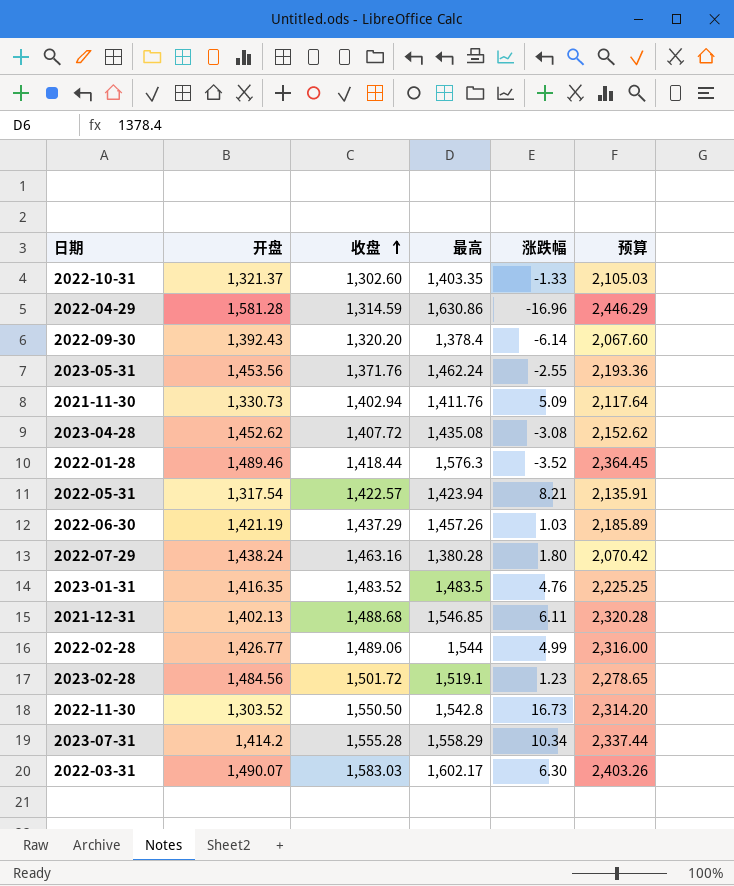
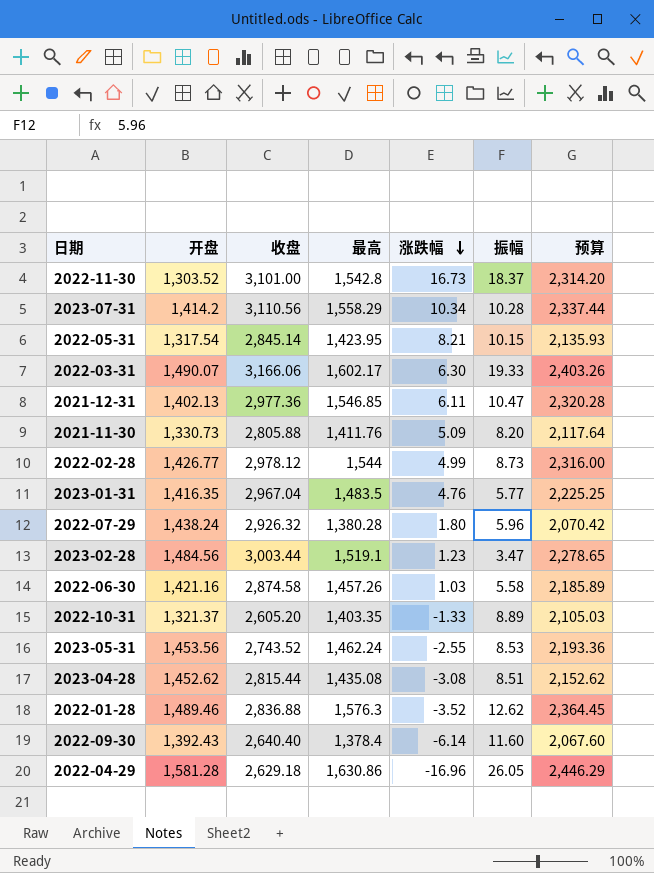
row order: 收盘 ascending -> 涨跌幅 descending
column 振幅 | position: none -> 6
2022-11-30 | 收盘: 1,550.50 -> 3,101.00
2023-07-31 | 收盘: 1,555.28 -> 3,110.56
2022-05-31 | 收盘: 1,422.57 -> 2,845.14
2022-05-31 | 最高: 1,423.94 -> 1,423.95
2022-05-31 | 预算: 2,135.91 -> 2,135.93
2022-03-31 | 收盘: 1,583.03 -> 3,166.06
2021-12-31 | 收盘: 1,488.68 -> 2,977.36
2021-11-30 | 收盘: 1,402.94 -> 2,805.88
2022-02-28 | 收盘: 1,489.06 -> 2,978.12
2023-01-31 | 收盘: 1,483.52 -> 2,967.04
2022-07-29 | 收盘: 1,463.16 -> 2,926.32
2023-02-28 | 收盘: 1,501.72 -> 3,003.44
2022-06-30 | 开盘: 1,421.19 -> 1,421.16
2022-06-30 | 收盘: 1,437.29 -> 2,874.58
2022-10-31 | 收盘: 1,302.60 -> 2,605.20
2023-05-31 | 收盘: 1,371.76 -> 2,743.52
2023-04-28 | 收盘: 1,407.72 -> 2,815.44
2022-01-28 | 收盘: 1,418.44 -> 2,836.88
2022-09-30 | 收盘: 1,320.20 -> 2,640.40
2022-04-29 | 收盘: 1,314.59 -> 2,629.18

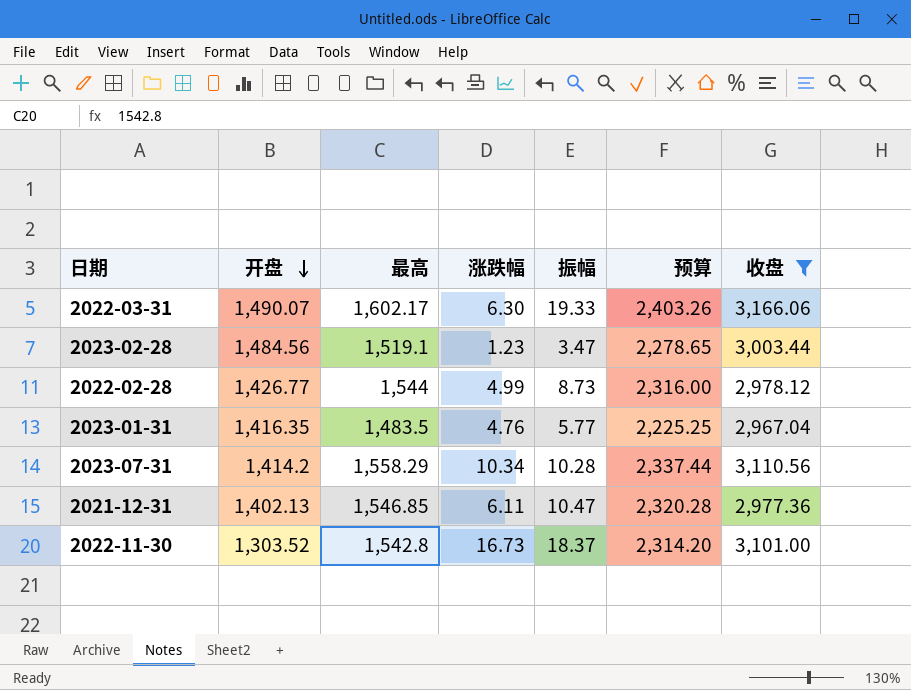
filter: none -> 收盘 >= 2,967.04
row order: 涨跌幅 descending -> 开盘 descending
column 收盘 | position: 3 -> 7

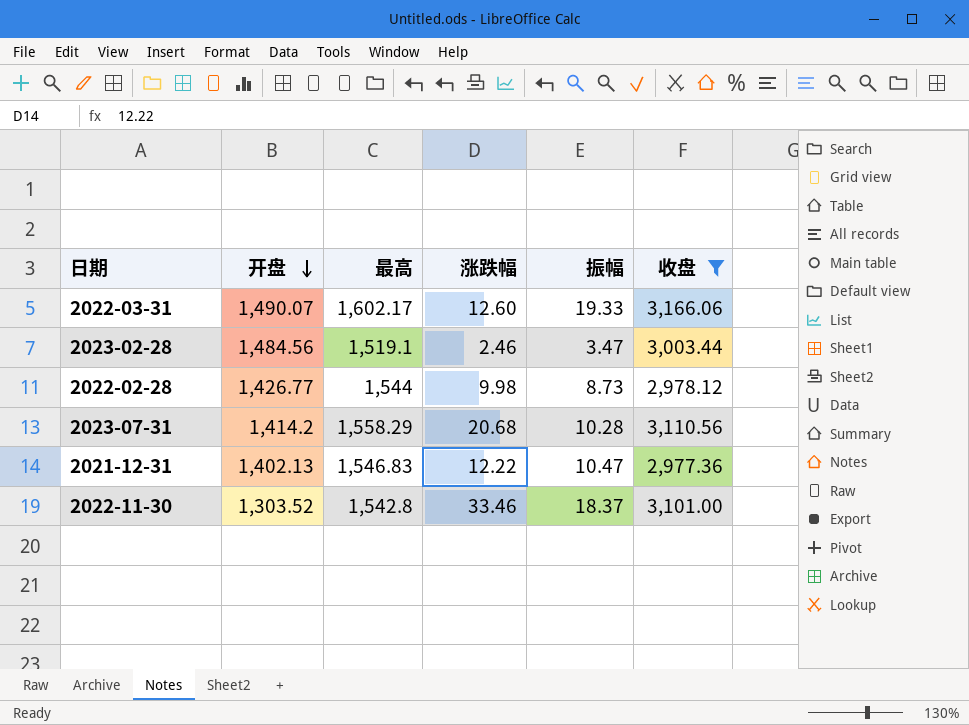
column 预算 | formula: [最高] * 1.5 -> none
row 2023-01-31: 1,416.35 | 1,483.5 | 4.76 | 5.77 | 2,225.25 | 2,967.04 -> none
2022-03-31 | 涨跌幅: 6.30 -> 12.60
2023-02-28 | 涨跌幅: 1.23 -> 2.46
2022-02-28 | 涨跌幅: 4.99 -> 9.98
2023-07-31 | 涨跌幅: 10.34 -> 20.68
2021-12-31 | 最高: 1,546.85 -> 1,546.83
2021-12-31 | 涨跌幅: 6.11 -> 12.22
2022-11-30 | 涨跌幅: 16.73 -> 33.46

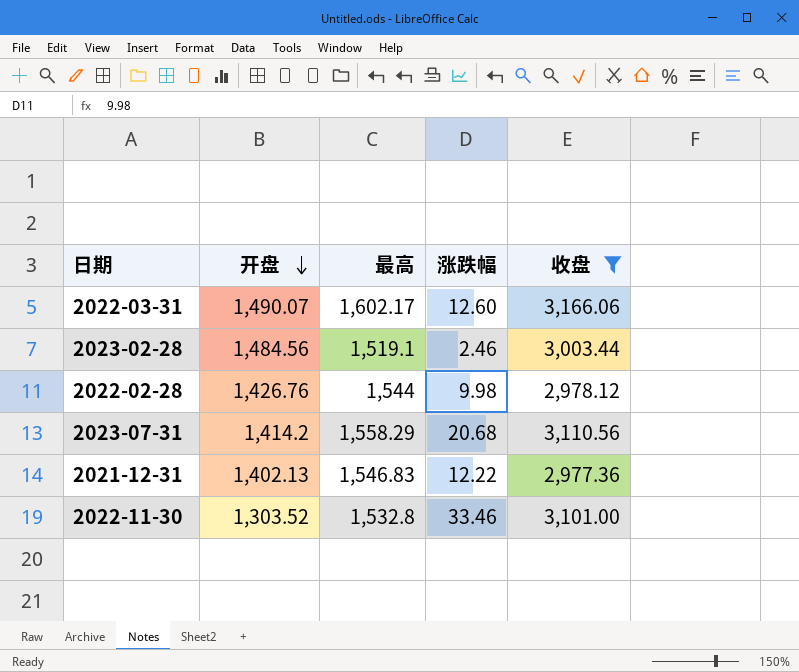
column 振幅 | position: 5 -> none
2022-02-28 | 开盘: 1,426.77 -> 1,426.76
2022-11-30 | 最高: 1,542.8 -> 1,532.8

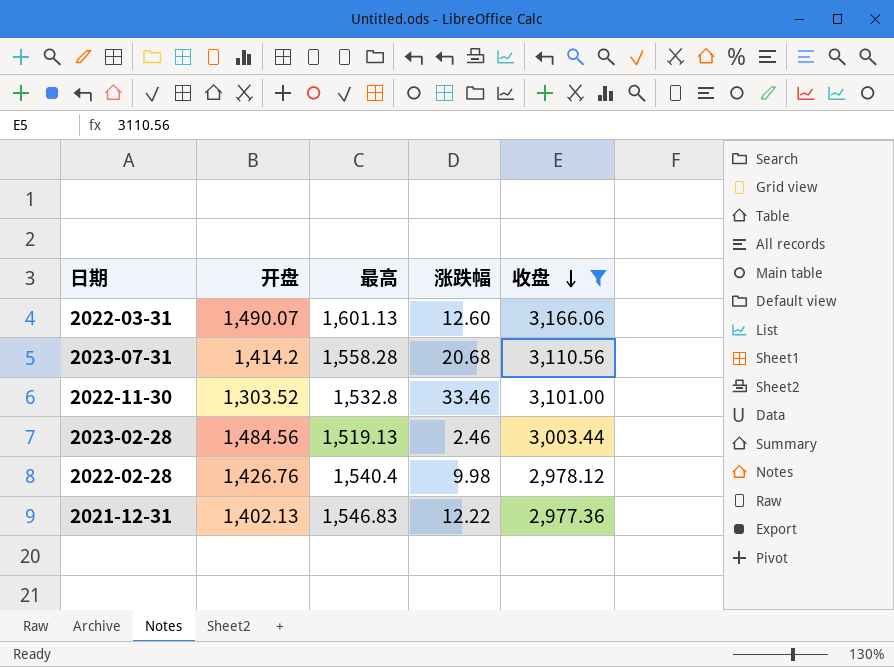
row order: 开盘 descending -> 收盘 descending
2022-03-31 | 最高: 1,602.17 -> 1,601.13
2023-07-31 | 最高: 1,558.29 -> 1,558.28
2023-02-28 | 最高: 1,519.1 -> 1,519.13
2022-02-28 | 最高: 1,544 -> 1,540.4

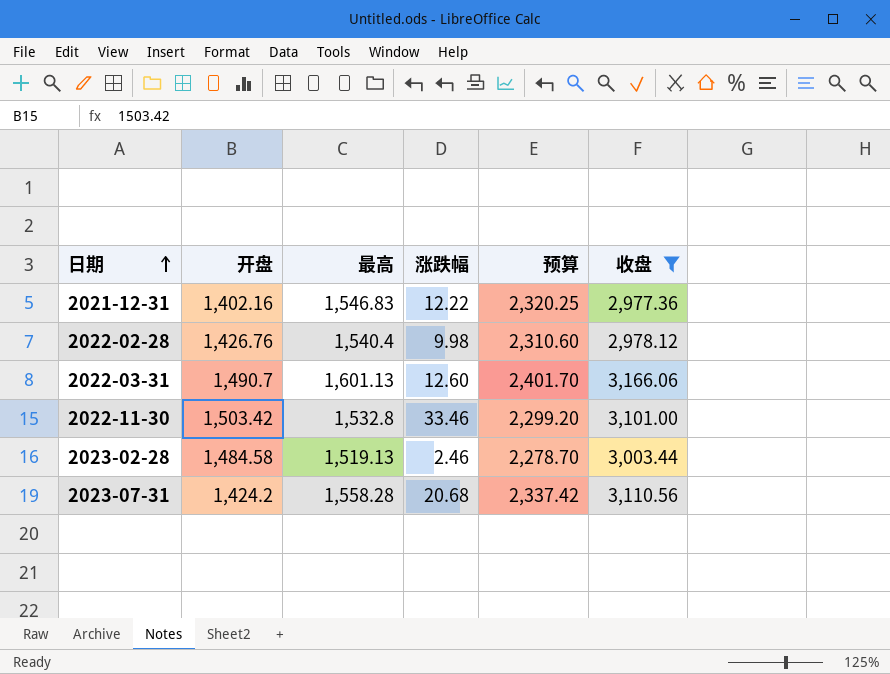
row order: 收盘 descending -> 日期 ascending
column 预算 | formula: none -> [最高] * 1.5
2021-12-31 | 开盘: 1,402.13 -> 1,402.16
2022-03-31 | 开盘: 1,490.07 -> 1,490.7
2022-11-30 | 开盘: 1,303.52 -> 1,503.42
2023-02-28 | 开盘: 1,484.56 -> 1,484.58
2023-07-31 | 开盘: 1,414.2 -> 1,424.2

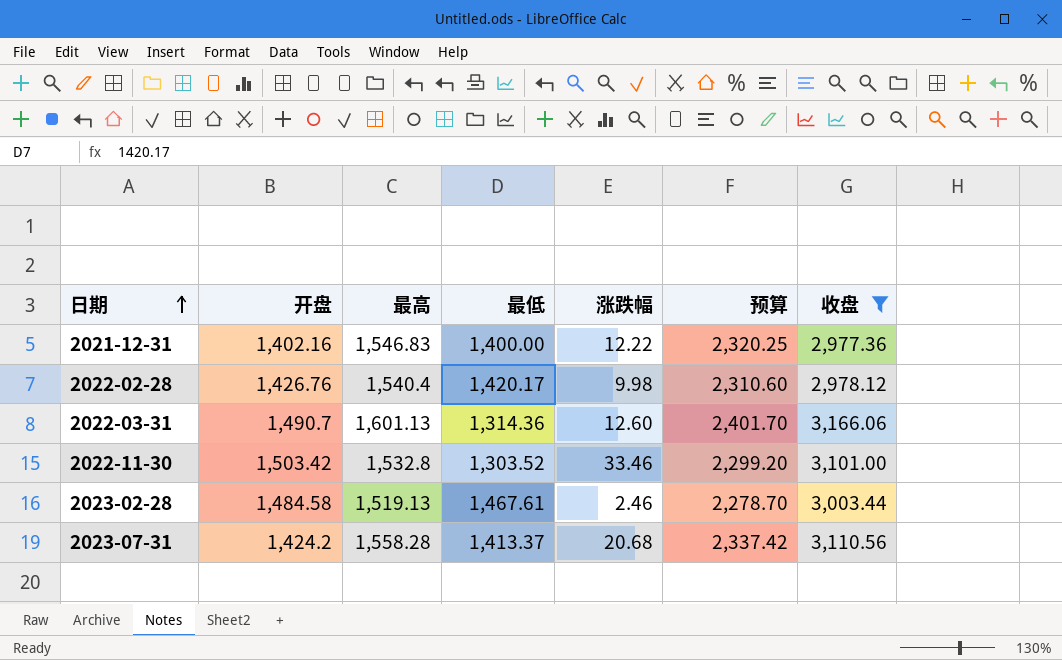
column 最低 | position: none -> 4

